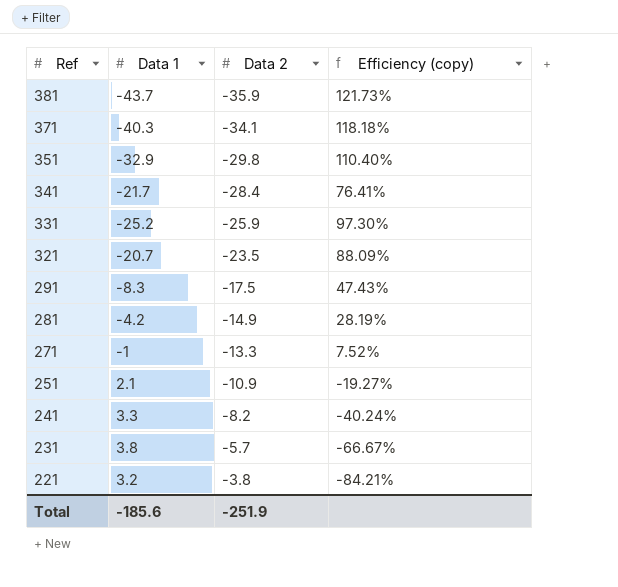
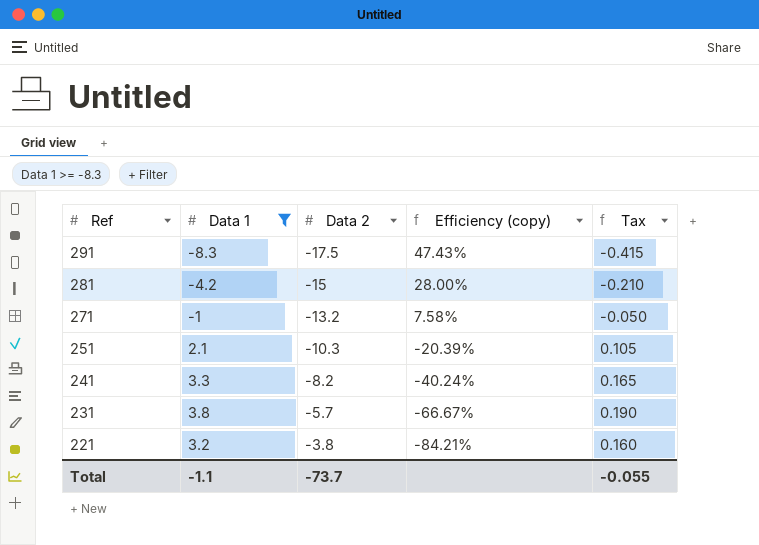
filter: none -> Data 1 >= -8.3
column Tax | formula: none -> [Data 1] * 0.05
281 | Data 2: -14.9 -> -15
281 | Efficiency (copy): 28.19% -> 28.00%
271 | Data 2: -13.3 -> -13.2
271 | Efficiency (copy): 7.52% -> 7.58%
251 | Data 2: -10.9 -> -10.3
251 | Efficiency (copy): -19.27% -> -20.39%
Total | Data 1: -185.6 -> -1.1
Total | Data 2: -251.9 -> -73.7

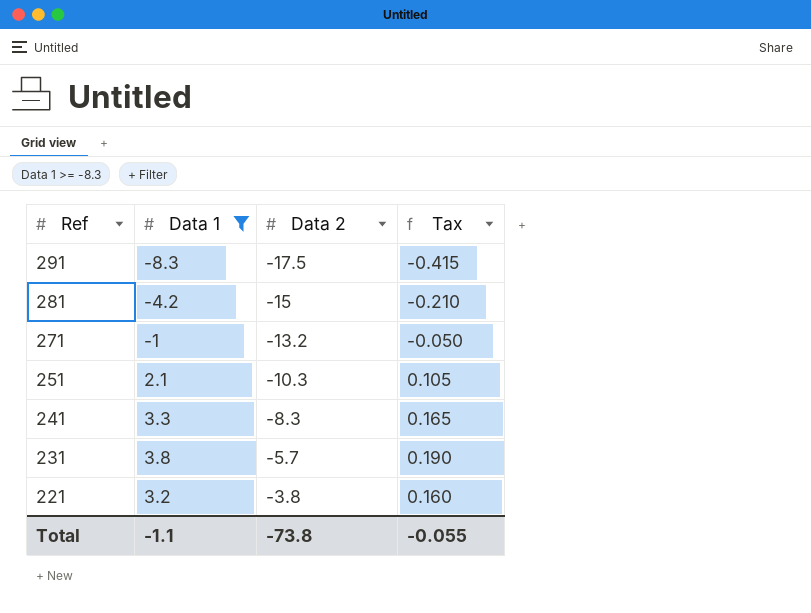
column Efficiency (copy) | formula: [Data 1] / [Data 2] -> none
241 | Data 2: -8.2 -> -8.3
Total | Data 2: -73.7 -> -73.8

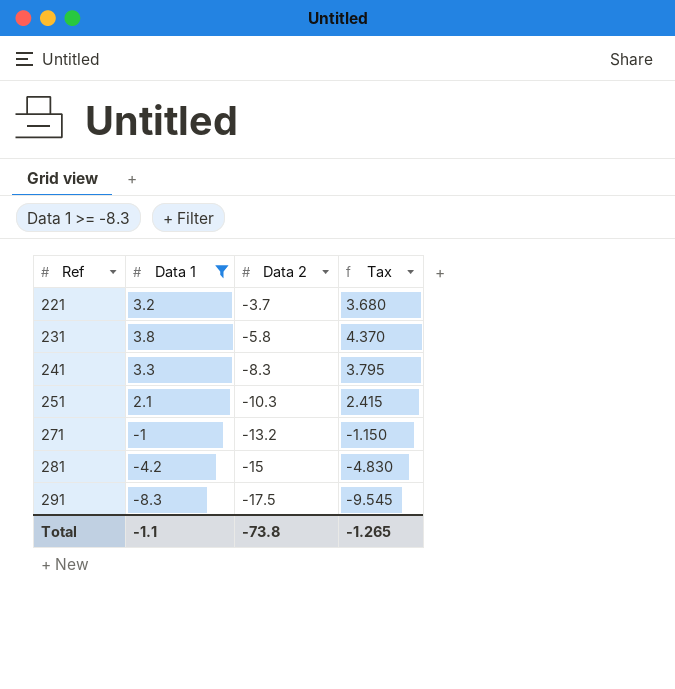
row order: Ref descending -> Ref ascending
column Tax | formula: [Data 1] * 0.05 -> [Data 1] * 1.15
221 | Data 2: -3.8 -> -3.7
231 | Data 2: -5.7 -> -5.8
Total | Tax: -0.055 -> -1.265

